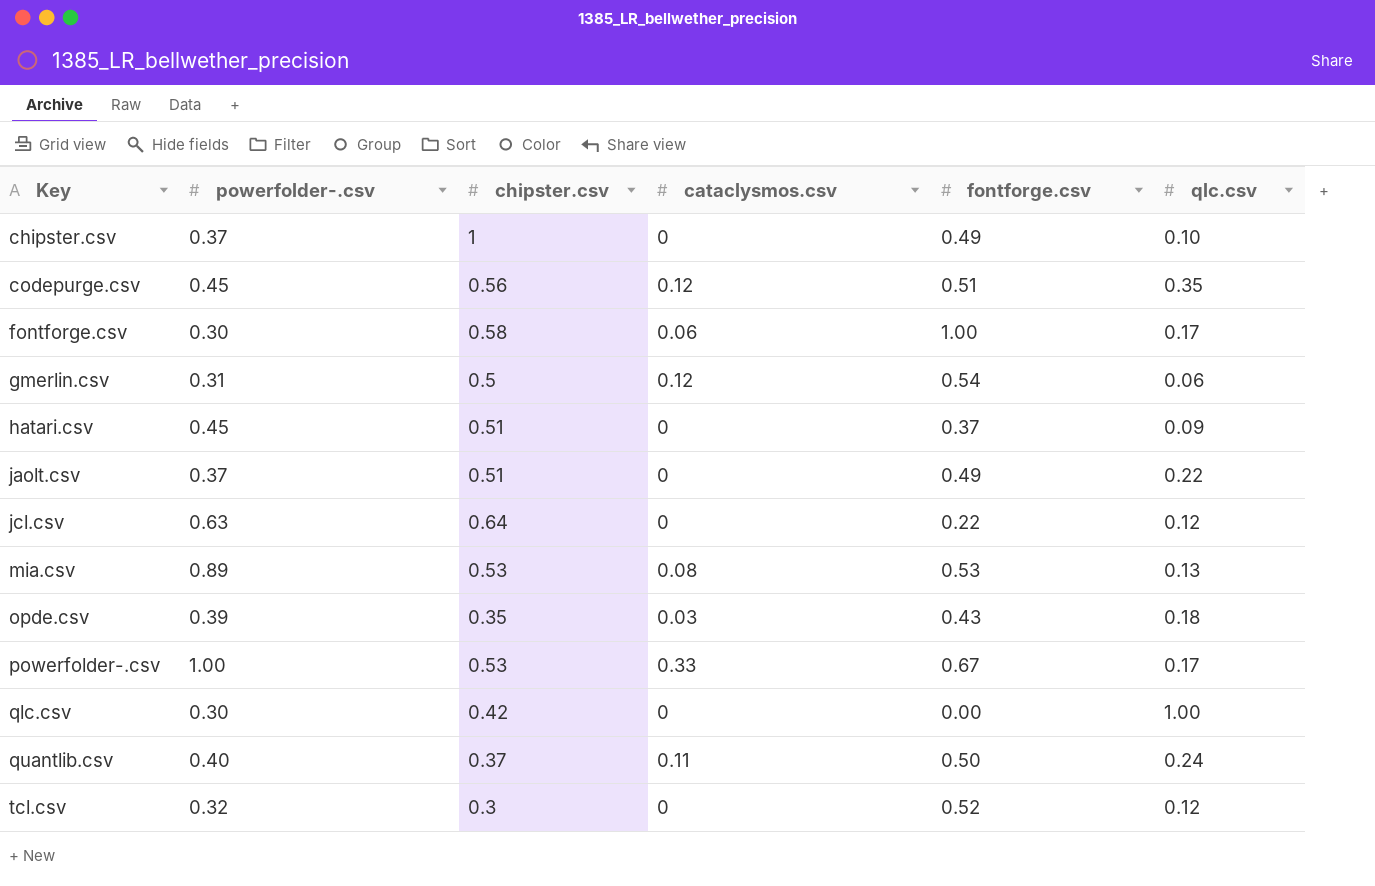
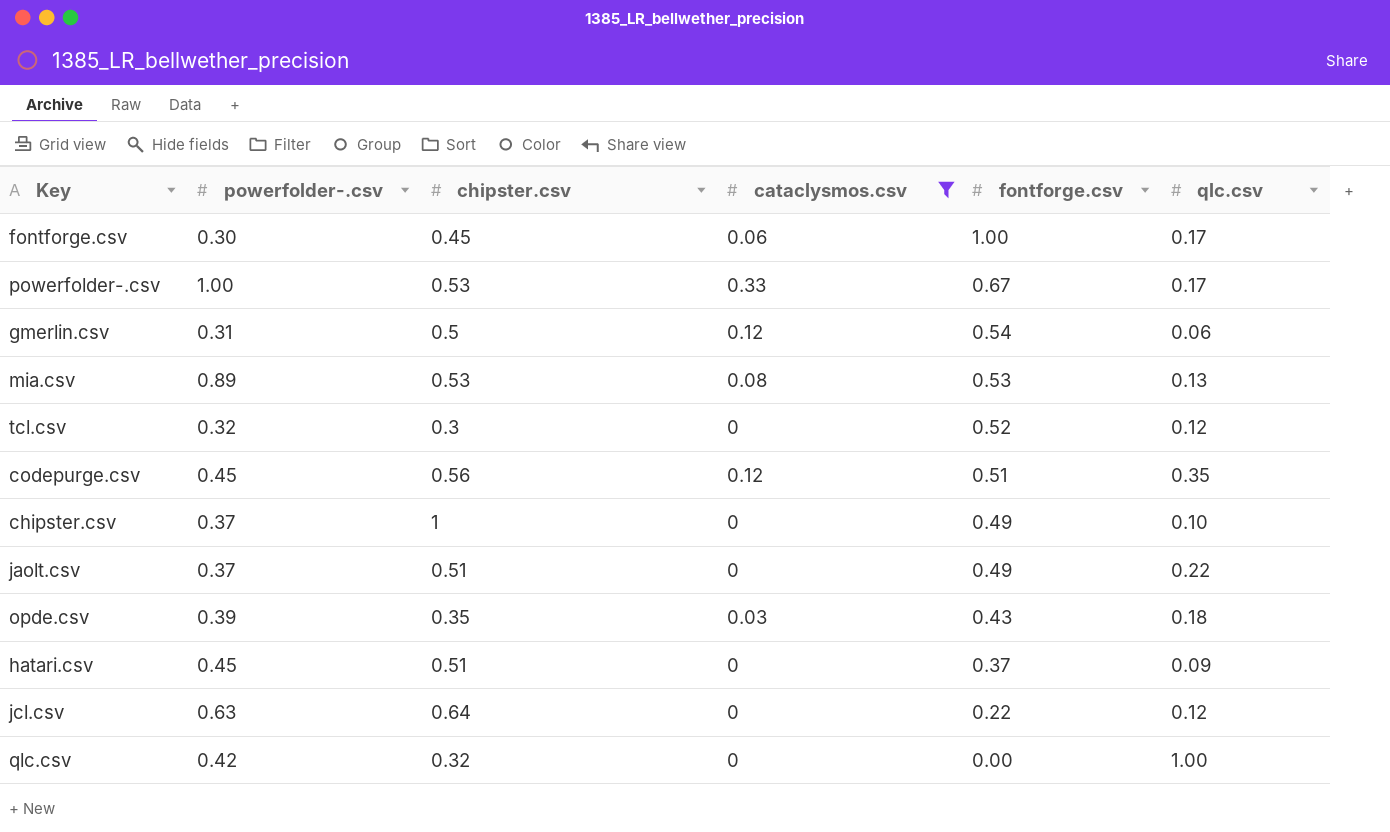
filter: none -> cataclysmos.csv != 0.11
row order: Key ascending -> fontforge.csv descending
fontforge.csv | chipster.csv: 0.58 -> 0.45
qlc.csv | powerfolder-.csv: 0.30 -> 0.42
qlc.csv | chipster.csv: 0.42 -> 0.32

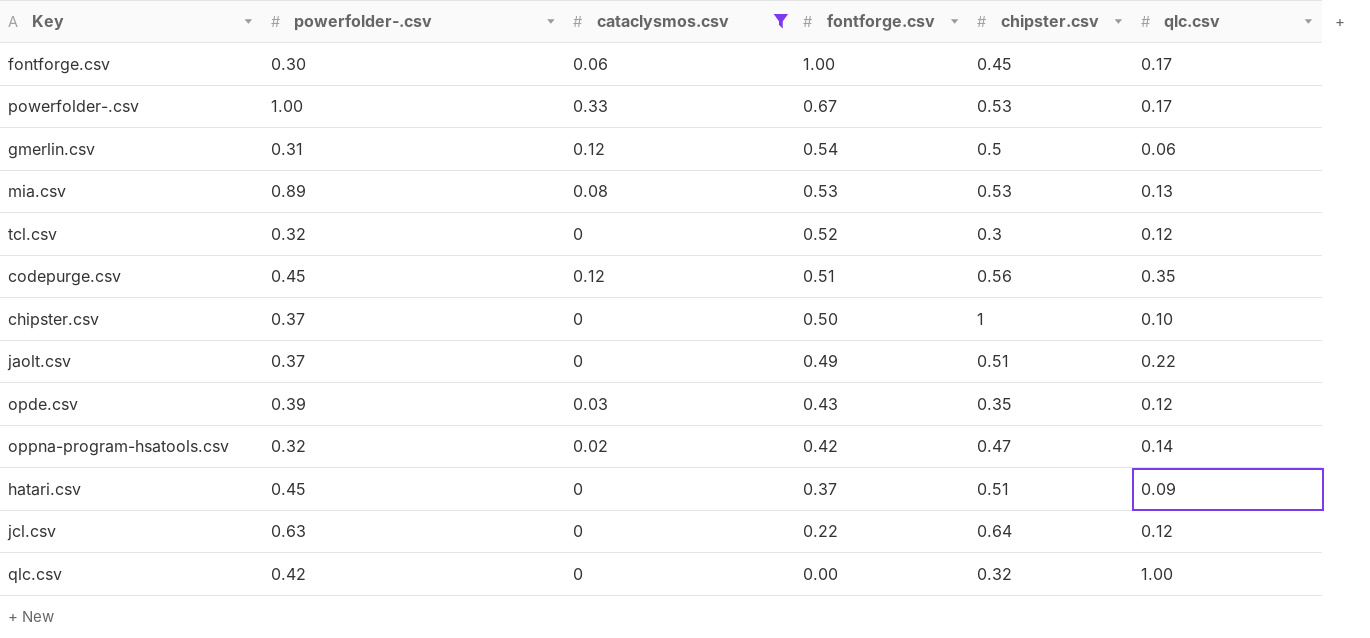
column chipster.csv | position: 3 -> 5
chipster.csv | fontforge.csv: 0.49 -> 0.50
opde.csv | qlc.csv: 0.18 -> 0.12
row oppna-program-hsatools.csv: none -> 0.32 | 0.02 | 0.42 | 0.47 | 0.14

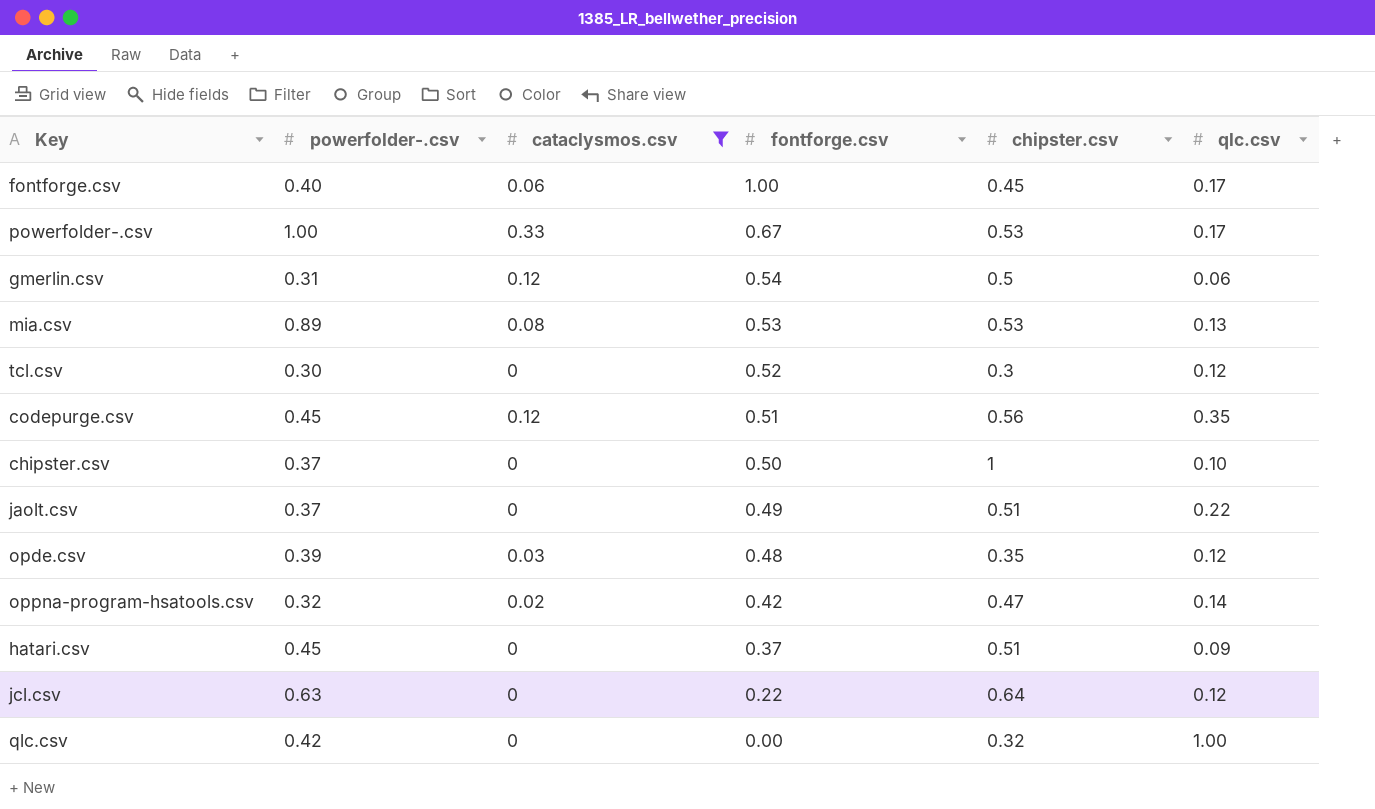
fontforge.csv | powerfolder-.csv: 0.30 -> 0.40
tcl.csv | powerfolder-.csv: 0.32 -> 0.30
opde.csv | fontforge.csv: 0.43 -> 0.48

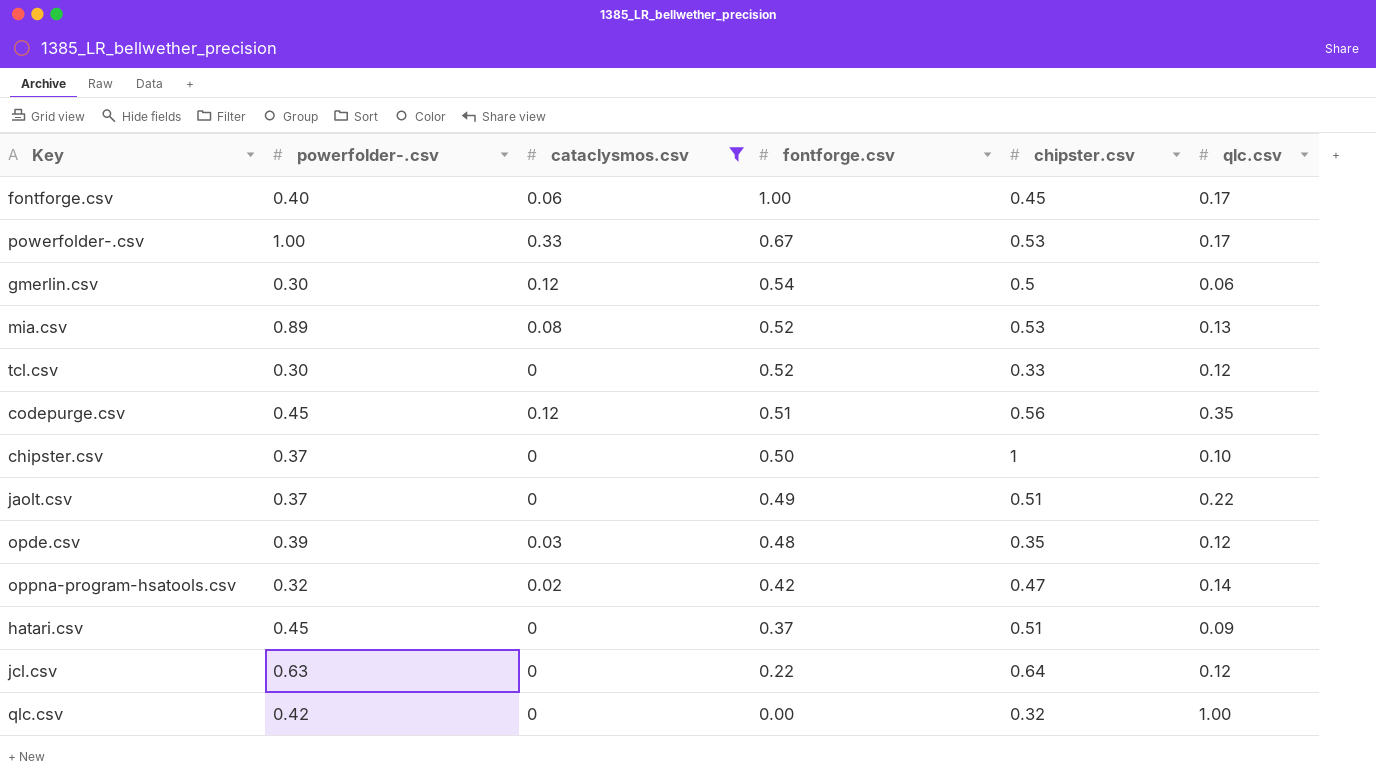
gmerlin.csv | powerfolder-.csv: 0.31 -> 0.30
mia.csv | fontforge.csv: 0.53 -> 0.52
tcl.csv | chipster.csv: 0.3 -> 0.33

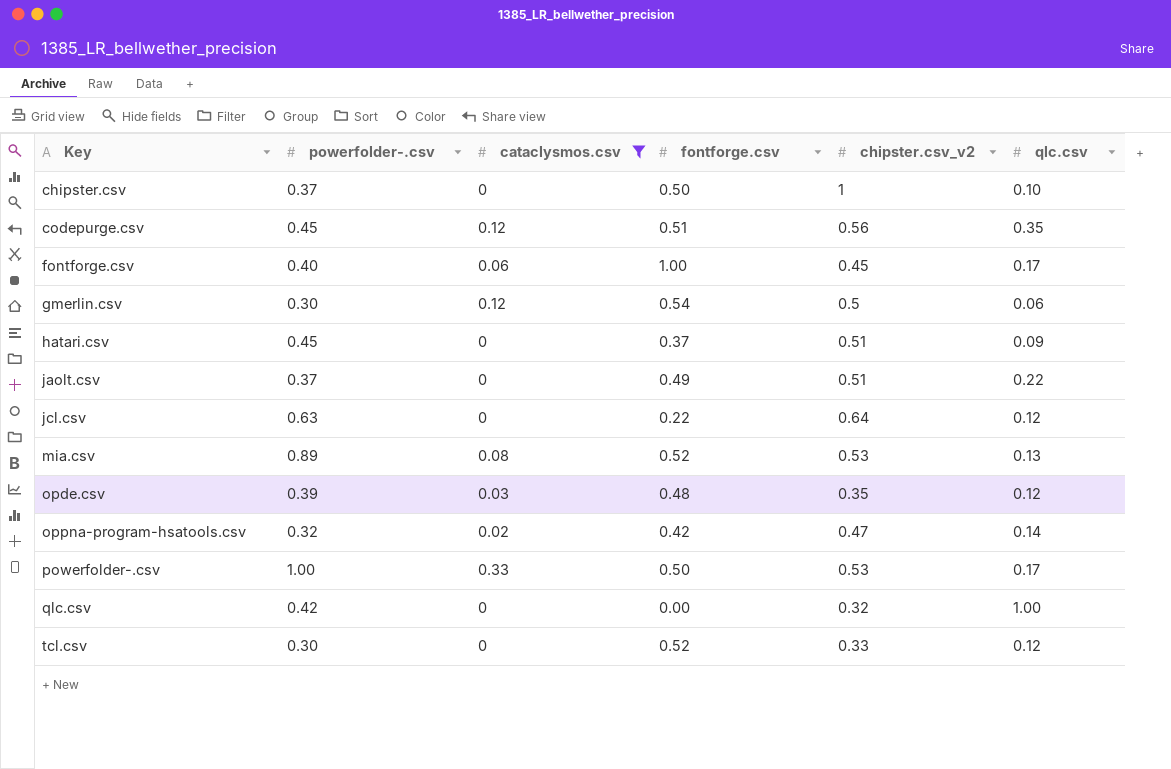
row order: fontforge.csv descending -> Key ascending
column name: chipster.csv -> chipster.csv_v2
powerfolder-.csv | fontforge.csv: 0.67 -> 0.50

